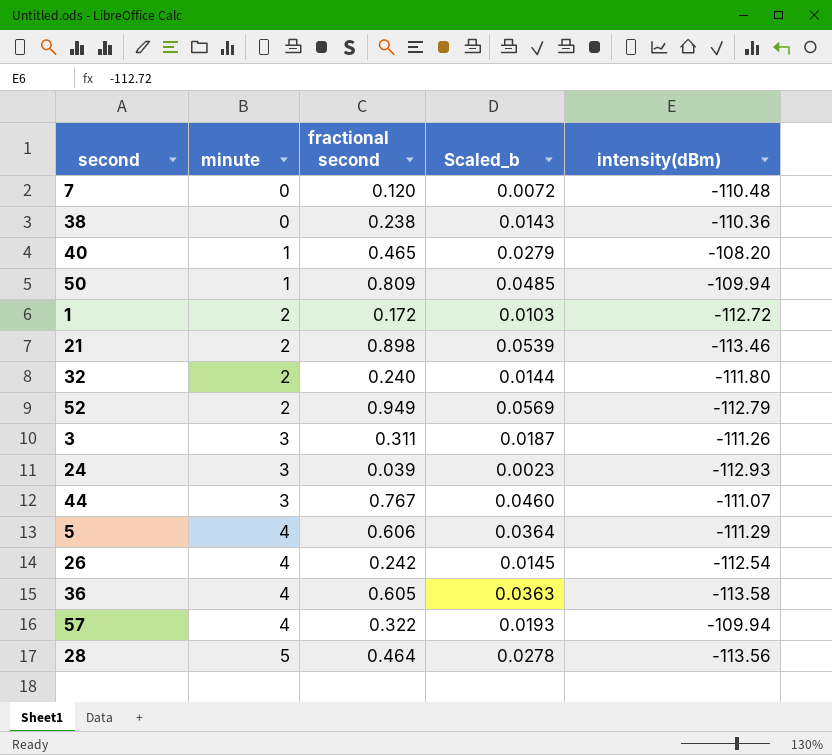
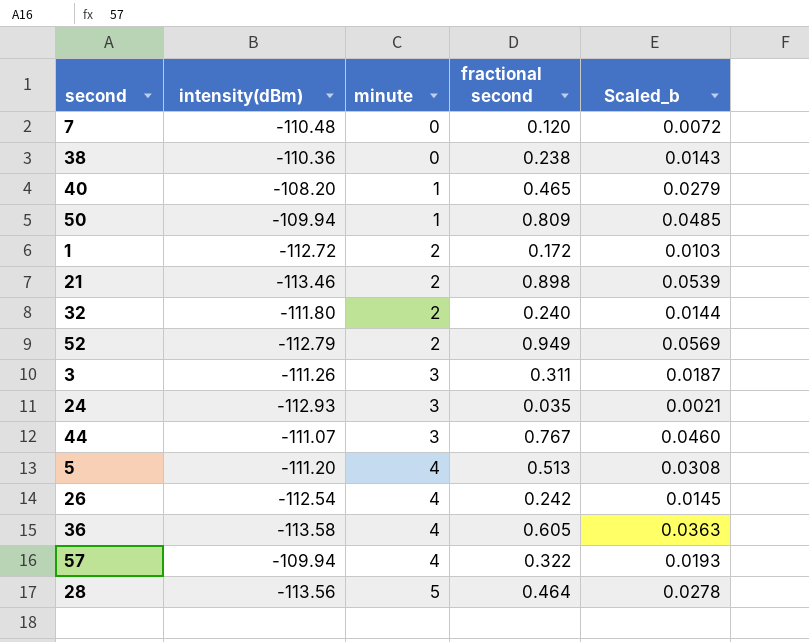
column intensity(dBm) | position: 5 -> 2
24 | fractional second: 0.039 -> 0.035
24 | Scaled_b: 0.0023 -> 0.0021
5 | intensity(dBm): -111.29 -> -111.20
5 | fractional second: 0.606 -> 0.513
5 | Scaled_b: 0.0364 -> 0.0308

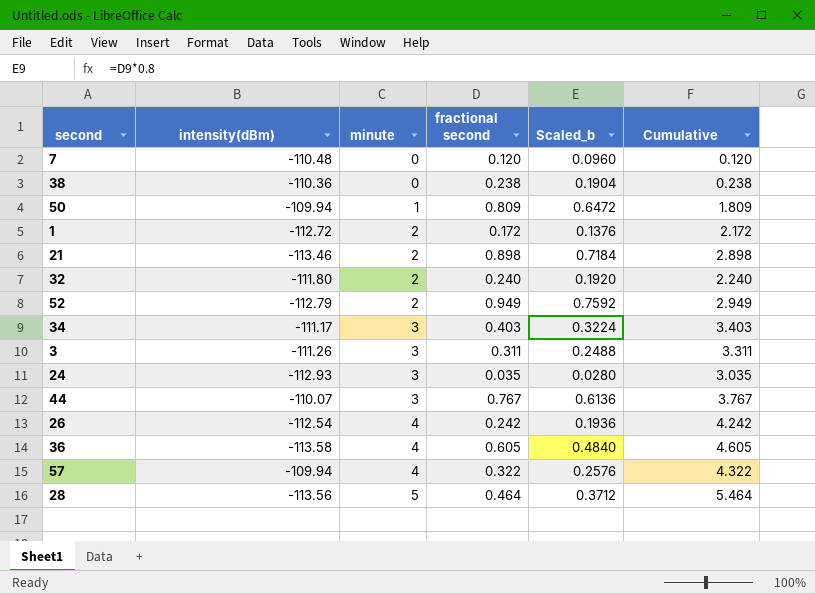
column Scaled_b | formula: [fractional second] * 0.06 -> [fractional second] * 0.8
column Cumulative | formula: none -> [minute] + [fractional second]
row 40: -108.20 | 1 | 0.465 | 0.0279 -> none
row 5: -111.20 | 4 | 0.513 | 0.0308 -> none
row 34: none -> -111.17 | 3 | 0.403 | 0.3224 | 3.403
44 | intensity(dBm): -111.07 -> -110.07

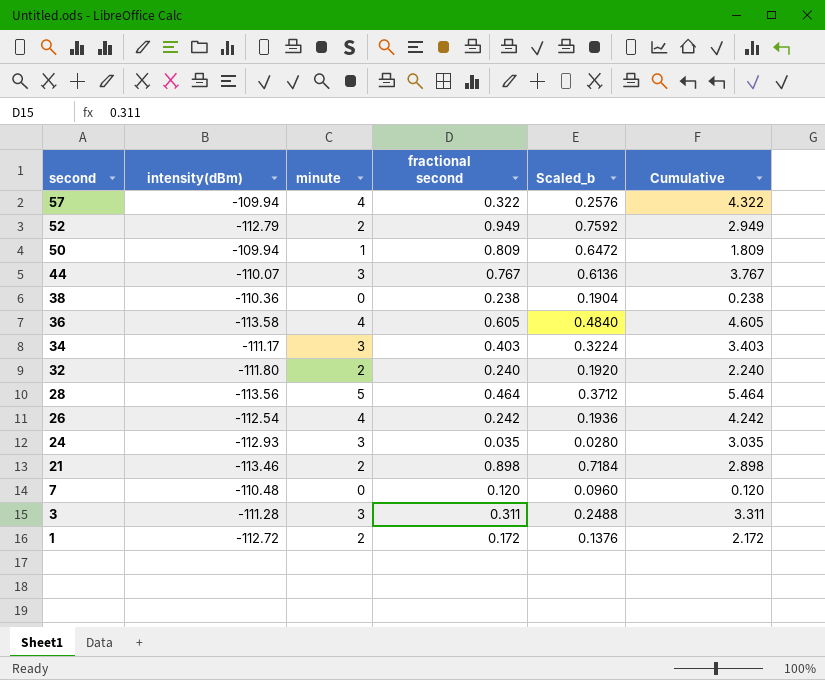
row order: minute ascending -> second descending
3 | intensity(dBm): -111.26 -> -111.28

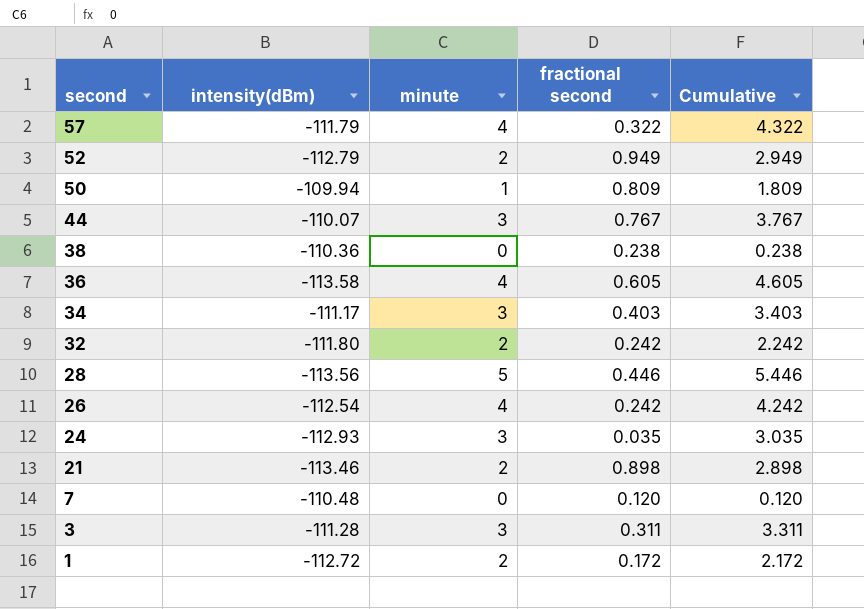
column Scaled_b | formula: [fractional second] * 0.8 -> none
57 | intensity(dBm): -109.94 -> -111.79
32 | fractional second: 0.240 -> 0.242
32 | Cumulative: 2.240 -> 2.242
28 | fractional second: 0.464 -> 0.446
28 | Cumulative: 5.464 -> 5.446

